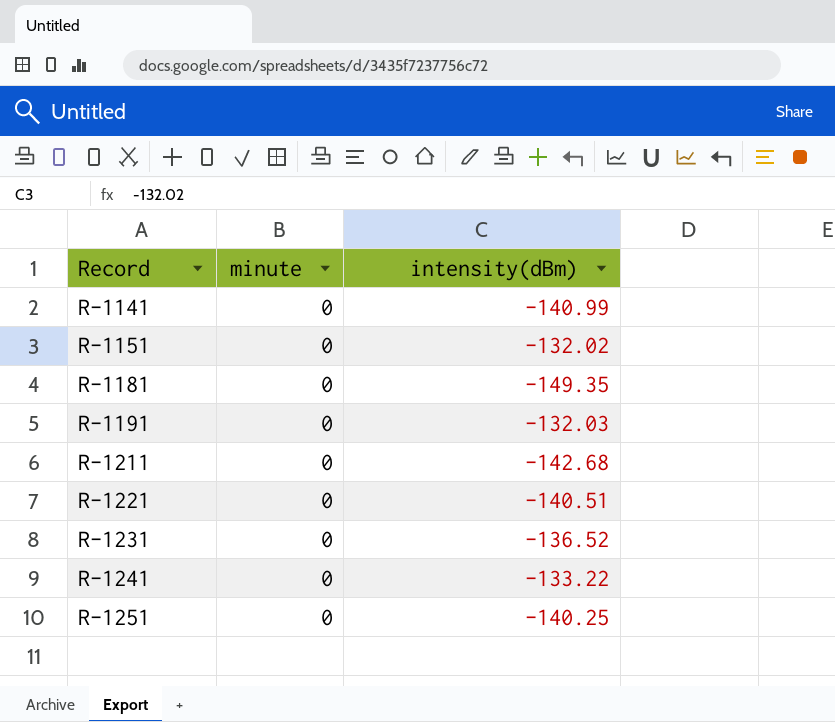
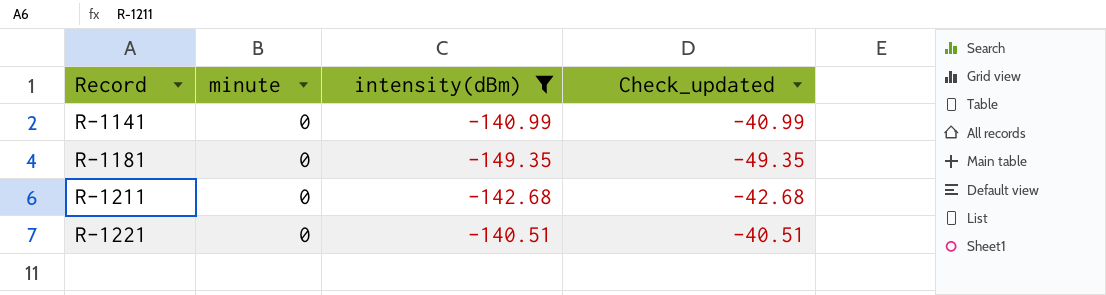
filter: none -> intensity(dBm) <= -140.51
column Check_updated | formula: none -> [intensity(dBm)] + 100

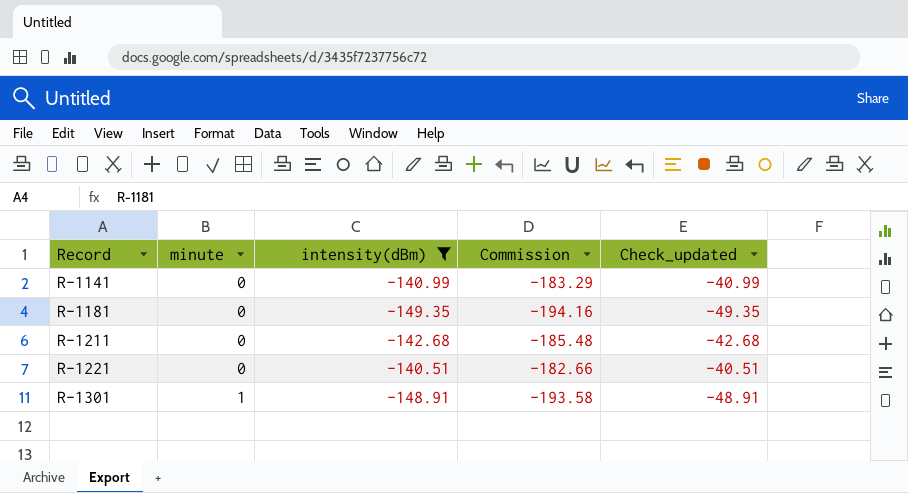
column Commission | formula: none -> [intensity(dBm)] * 1.3
row R-1301: none -> 1 | -148.91 | -193.58 | -48.91

